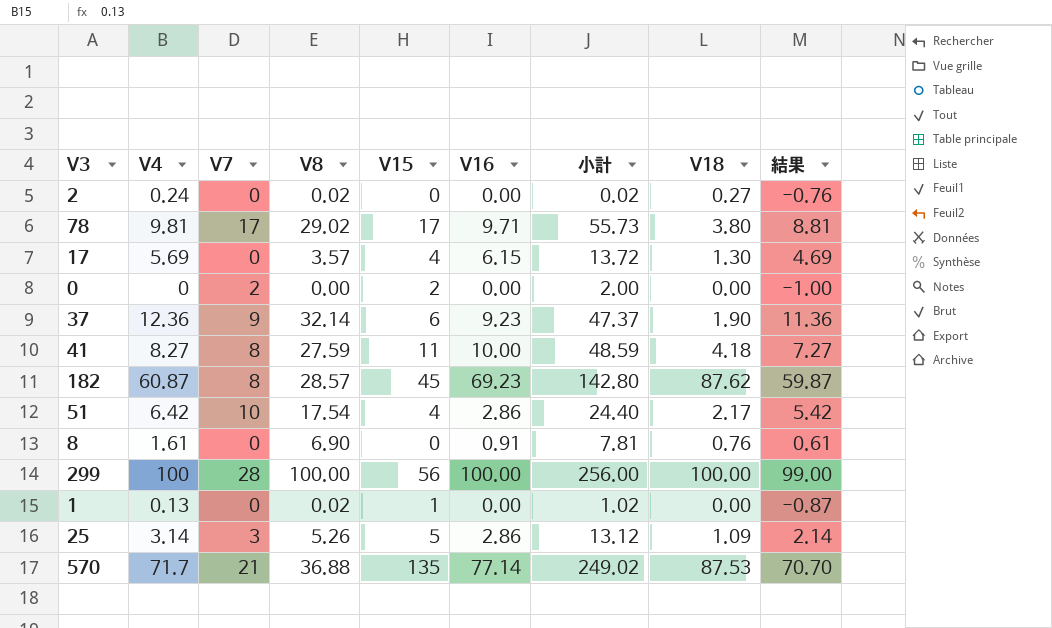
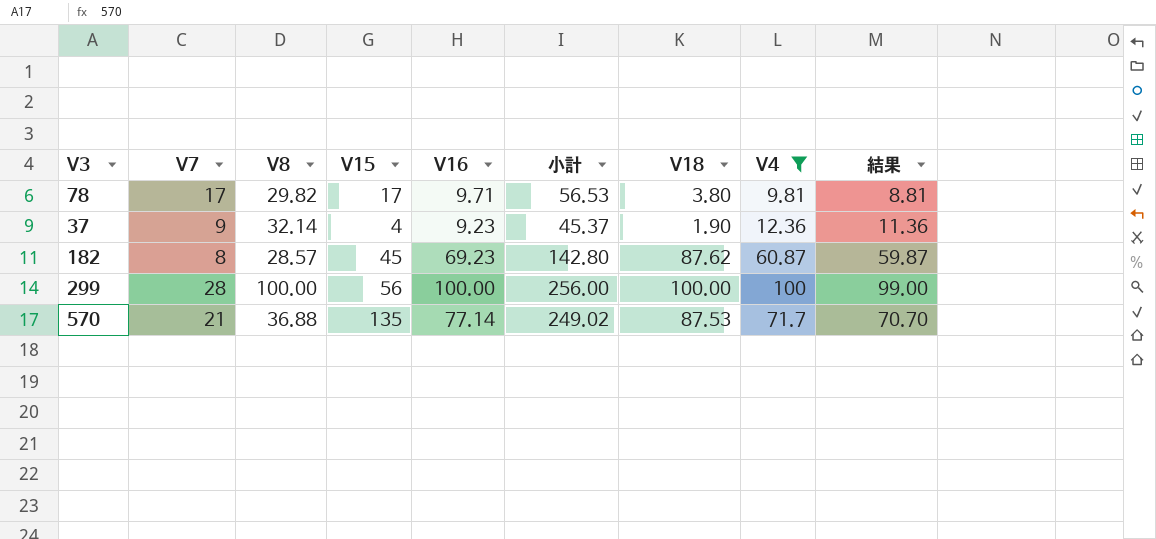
filter: none -> V4 >= 9.81
column V4 | position: 2 -> 8
78 | V8: 29.02 -> 29.82
78 | 小計: 55.73 -> 56.53
37 | V15: 6 -> 4
37 | 小計: 47.37 -> 45.37

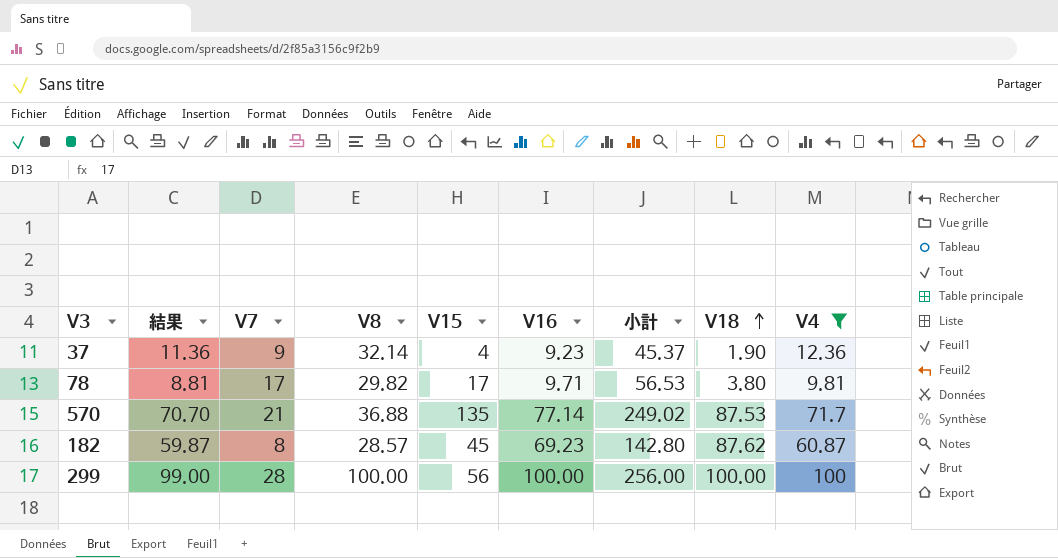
row order: none -> V18 ascending
column 結果 | position: 9 -> 2

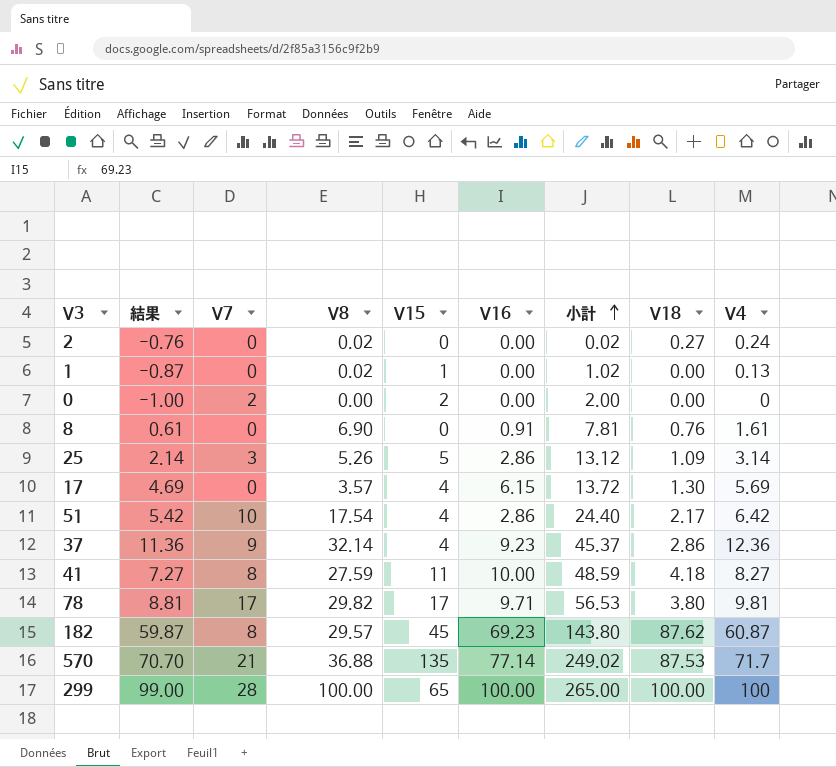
filter: V4 >= 9.81 -> none
row order: V18 ascending -> 小計 ascending
37 | V18: 1.90 -> 2.86
182 | V8: 28.57 -> 29.57
182 | 小計: 142.80 -> 143.80
299 | V15: 56 -> 65
299 | 小計: 256.00 -> 265.00

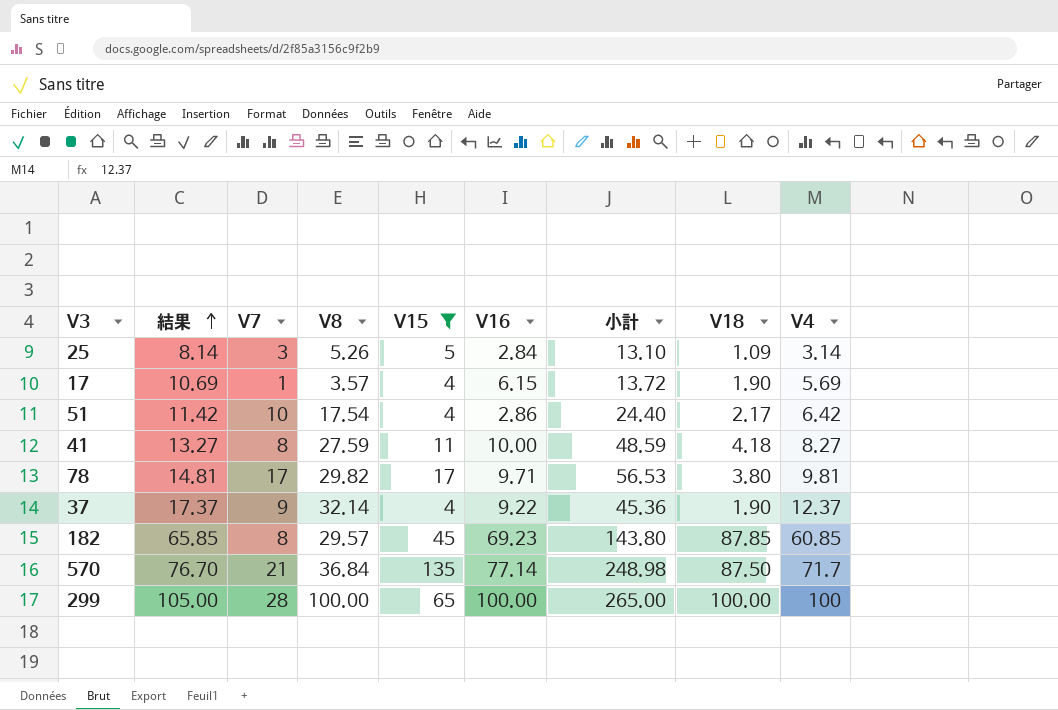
filter: none -> V15 >= 4
row order: 小計 ascending -> 結果 ascending
column 結果 | formula: [V4] - 1 -> [V4] + 5
25 | V16: 2.86 -> 2.84
25 | 小計: 13.12 -> 13.10
17 | V7: 0 -> 1
17 | V18: 1.30 -> 1.90
37 | V16: 9.23 -> 9.22
37 | 小計: 45.37 -> 45.36
37 | V18: 2.86 -> 1.90
37 | V4: 12.36 -> 12.37
182 | V18: 87.62 -> 87.85
182 | V4: 60.87 -> 60.85
570 | V8: 36.88 -> 36.84
570 | 小計: 249.02 -> 248.98
570 | V18: 87.53 -> 87.50

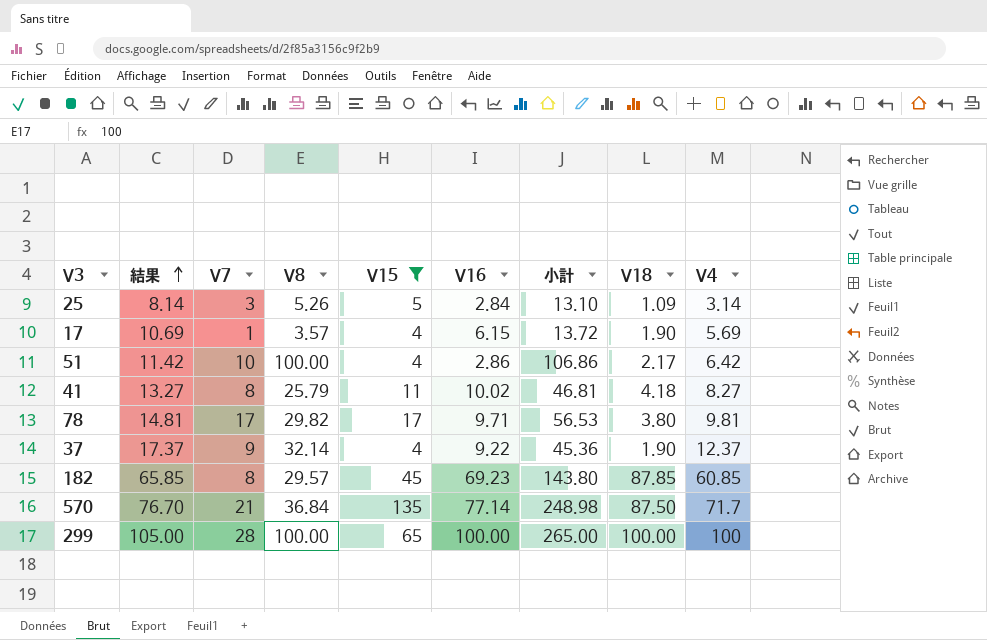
51 | V8: 17.54 -> 100.00
51 | 小計: 24.40 -> 106.86
41 | V8: 27.59 -> 25.79
41 | V16: 10.00 -> 10.02
41 | 小計: 48.59 -> 46.81

